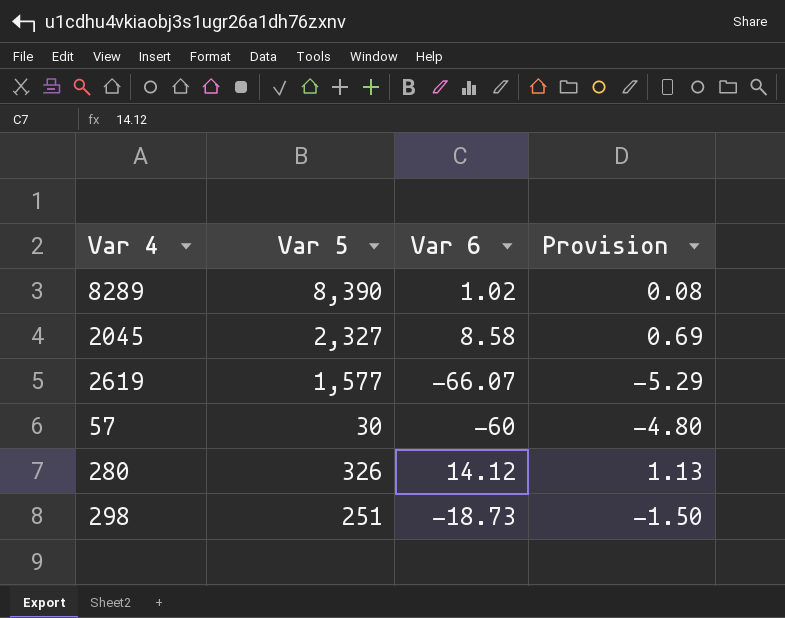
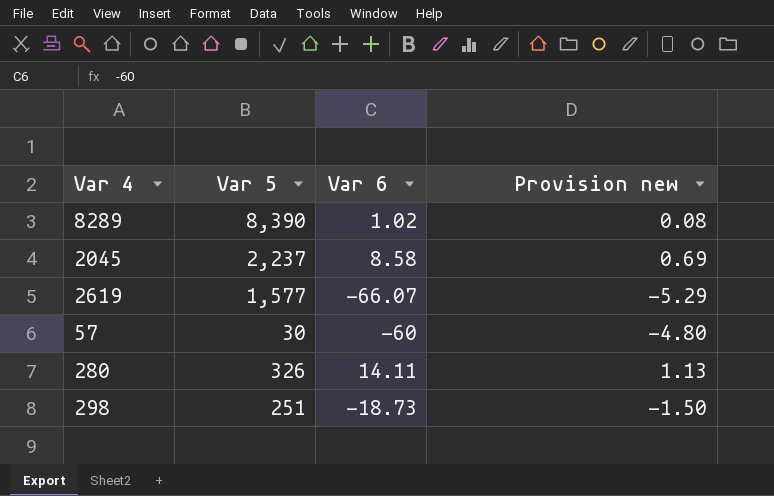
column name: Provision -> Provision new
2045 | Var 5: 2,327 -> 2,237
280 | Var 6: 14.12 -> 14.11

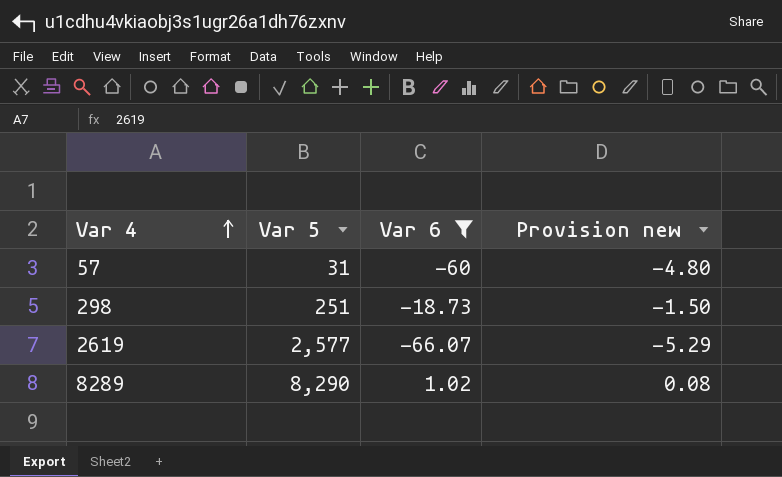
filter: none -> Var 6 <= 1.02
row order: none -> Var 4 ascending
57 | Var 5: 30 -> 31
2619 | Var 5: 1,577 -> 2,577
8289 | Var 5: 8,390 -> 8,290

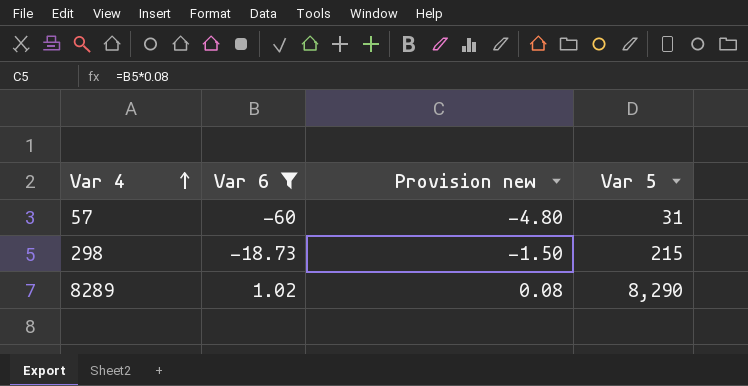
column Var 5 | position: 2 -> 4
row 2619: 2,577 | -66.07 | -5.29 -> none
298 | Var 5: 251 -> 215

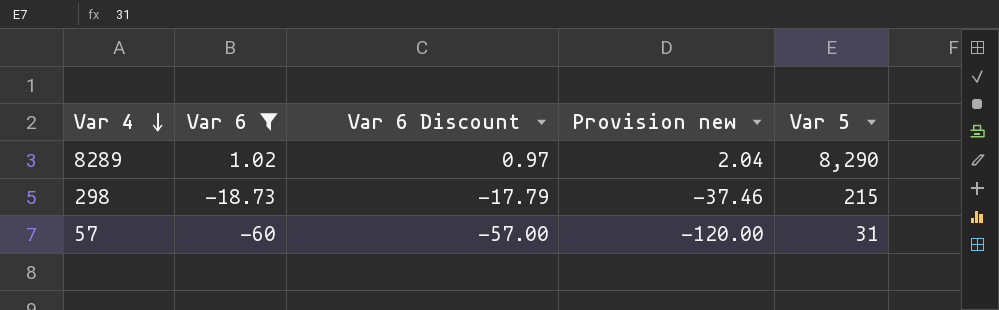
row order: Var 4 ascending -> Var 4 descending
column Var 6 Discount | formula: none -> [Var 6] * 0.95
column Provision new | formula: [Var 6] * 0.08 -> [Var 6] * 2

